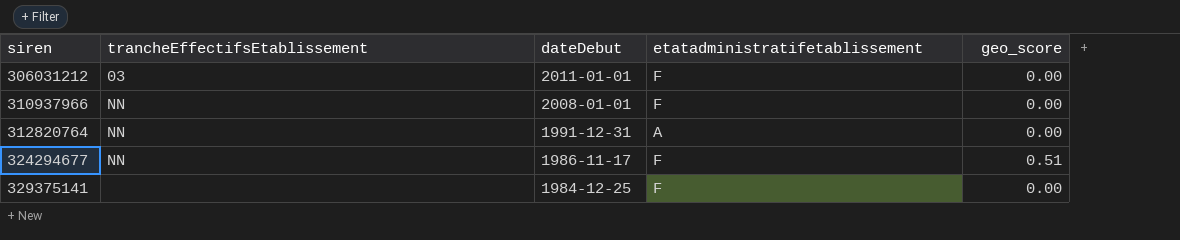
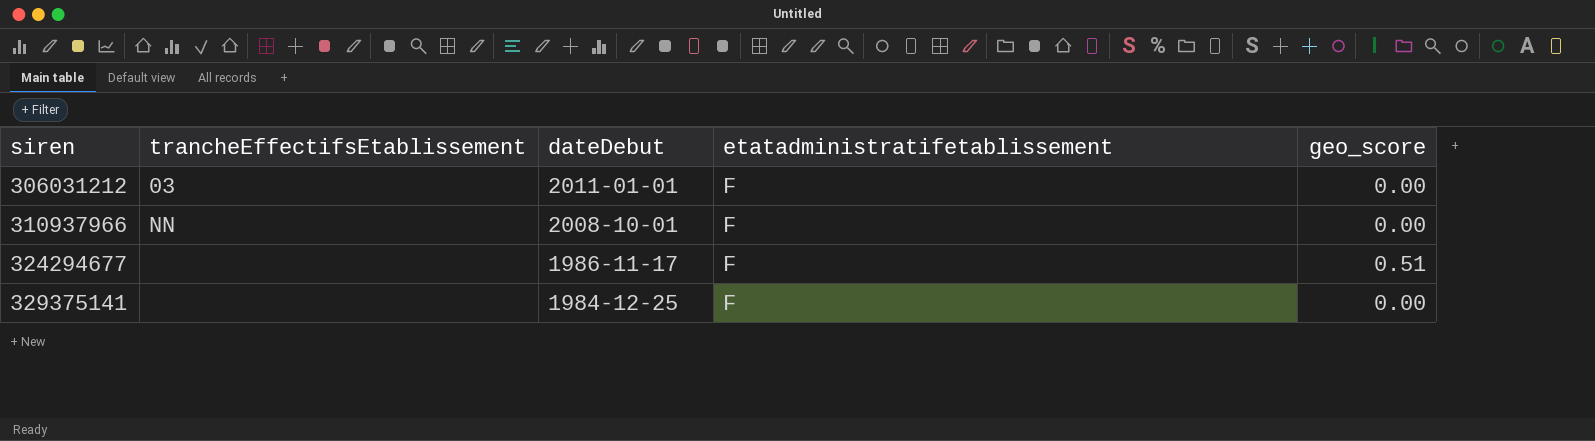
row 312820764: NN | 1991-12-31 | A | 0.00 -> none
310937966 | dateDebut: 2008-01-01 -> 2008-10-01
324294677 | trancheEffectifsEtablissement: NN -> none

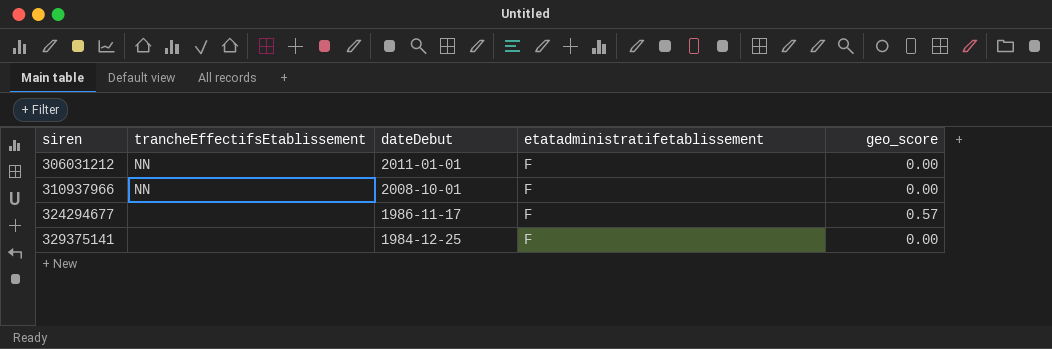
306031212 | trancheEffectifsEtablissement: 03 -> NN
324294677 | geo_score: 0.51 -> 0.57

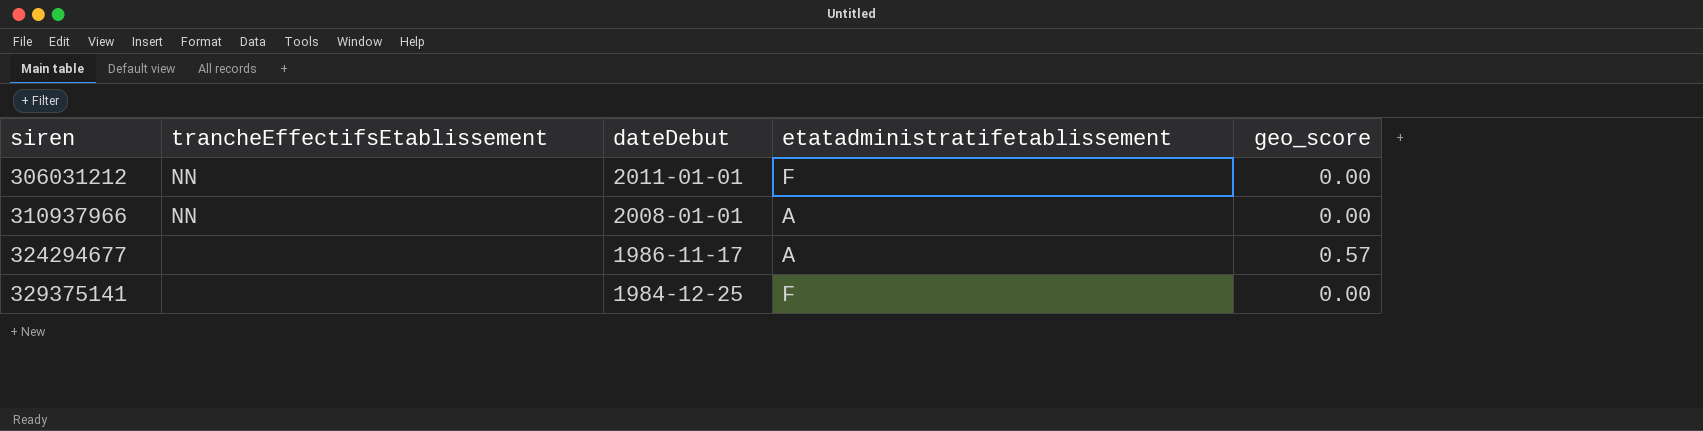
310937966 | dateDebut: 2008-10-01 -> 2008-01-01
310937966 | etatadministratifetablissement: F -> A
324294677 | etatadministratifetablissement: F -> A

